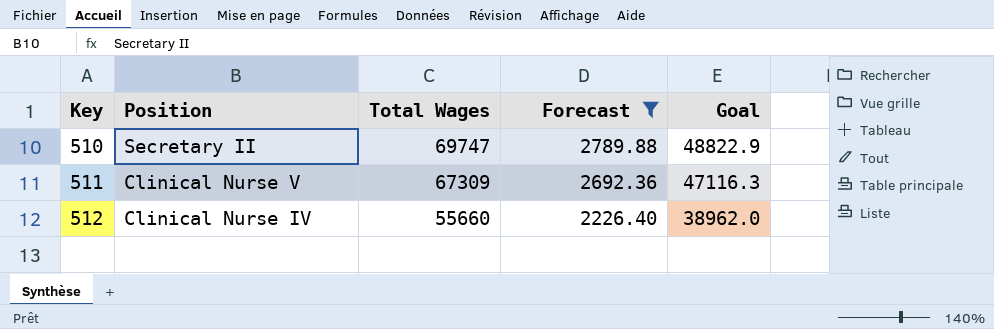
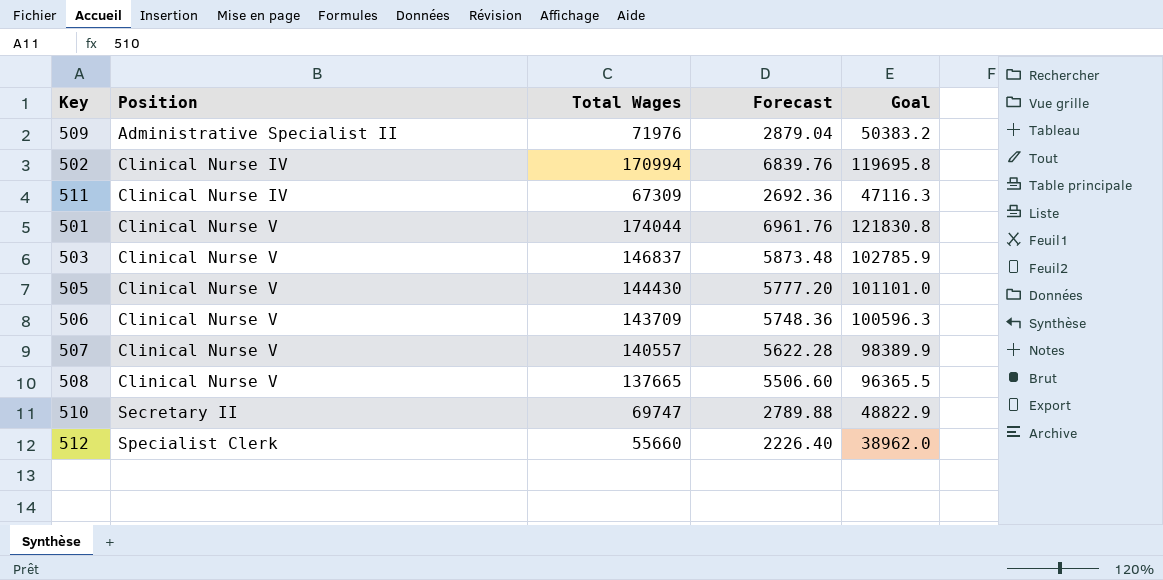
filter: Forecast <= 2789.88 -> none
row order: Key ascending -> Position ascending
511 | Position: Clinical Nurse V -> Clinical Nurse IV
512 | Position: Clinical Nurse IV -> Specialist Clerk

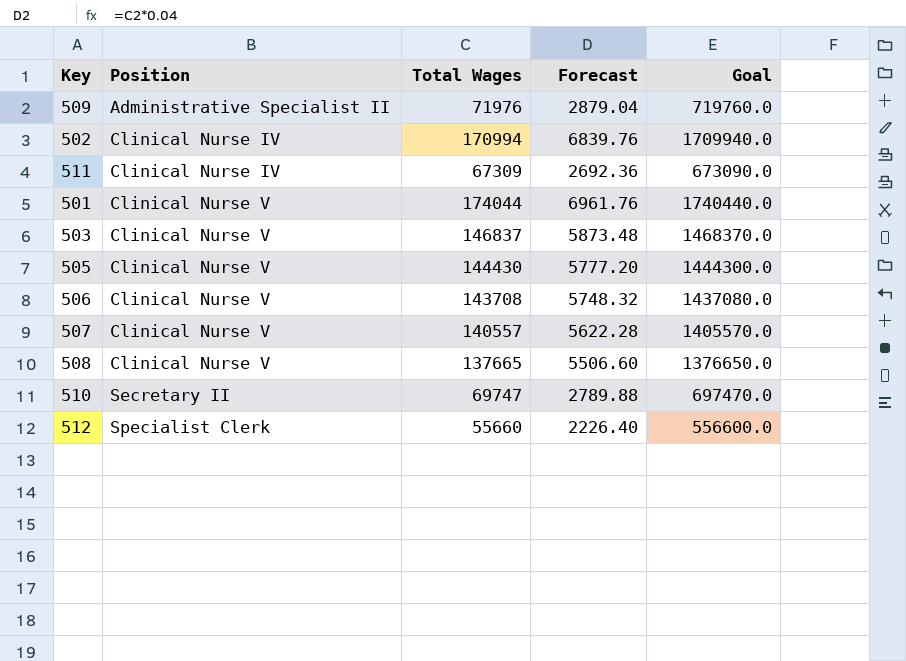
column Goal | formula: [Total Wages] * 0.7 -> [Total Wages] * 10
506 | Total Wages: 143709 -> 143708
506 | Forecast: 5748.36 -> 5748.32

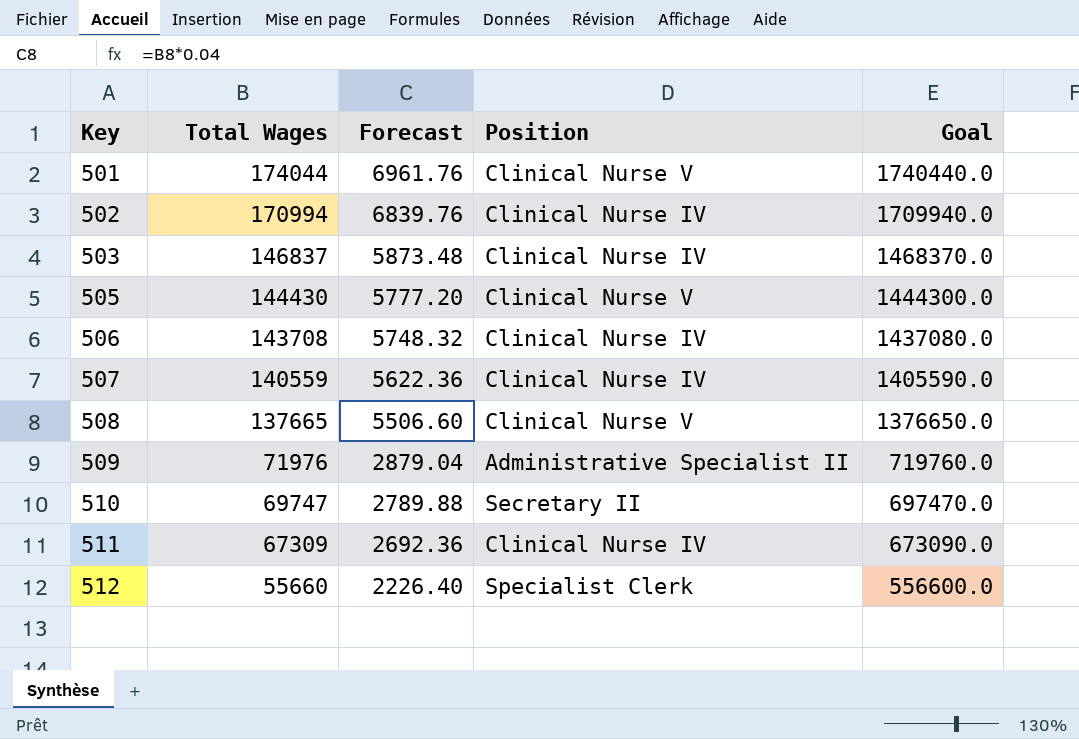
row order: Position ascending -> Key ascending
column Position | position: 2 -> 4
503 | Position: Clinical Nurse V -> Clinical Nurse IV
506 | Position: Clinical Nurse V -> Clinical Nurse IV
507 | Total Wages: 140557 -> 140559
507 | Forecast: 5622.28 -> 5622.36
507 | Position: Clinical Nurse V -> Clinical Nurse IV
507 | Goal: 1405570.0 -> 1405590.0

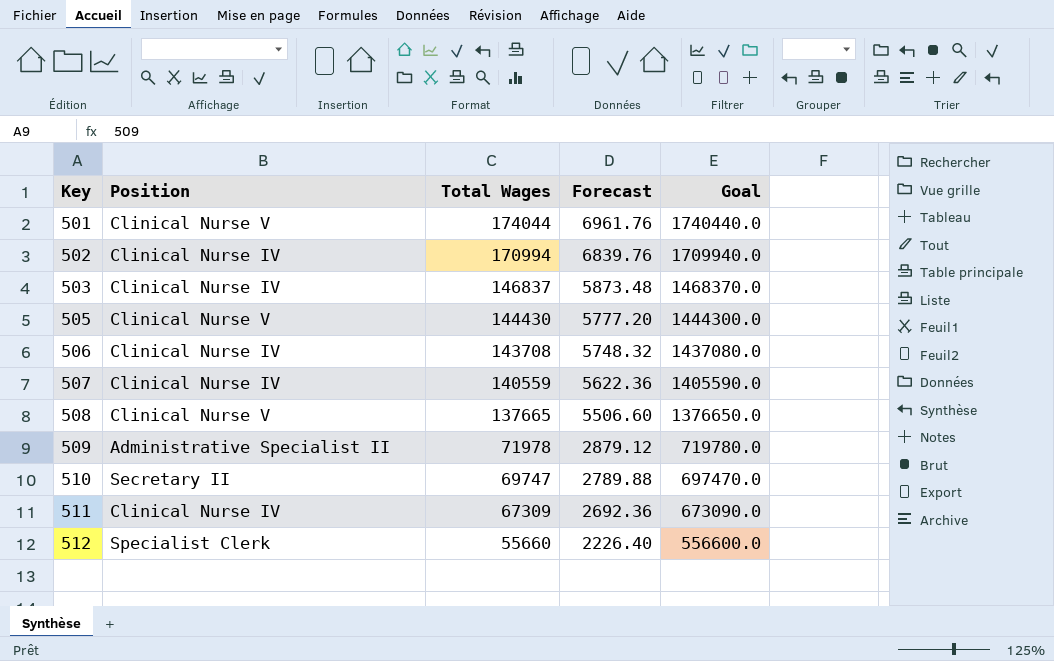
column Position | position: 4 -> 2
509 | Total Wages: 71976 -> 71978
509 | Forecast: 2879.04 -> 2879.12
509 | Goal: 719760.0 -> 719780.0

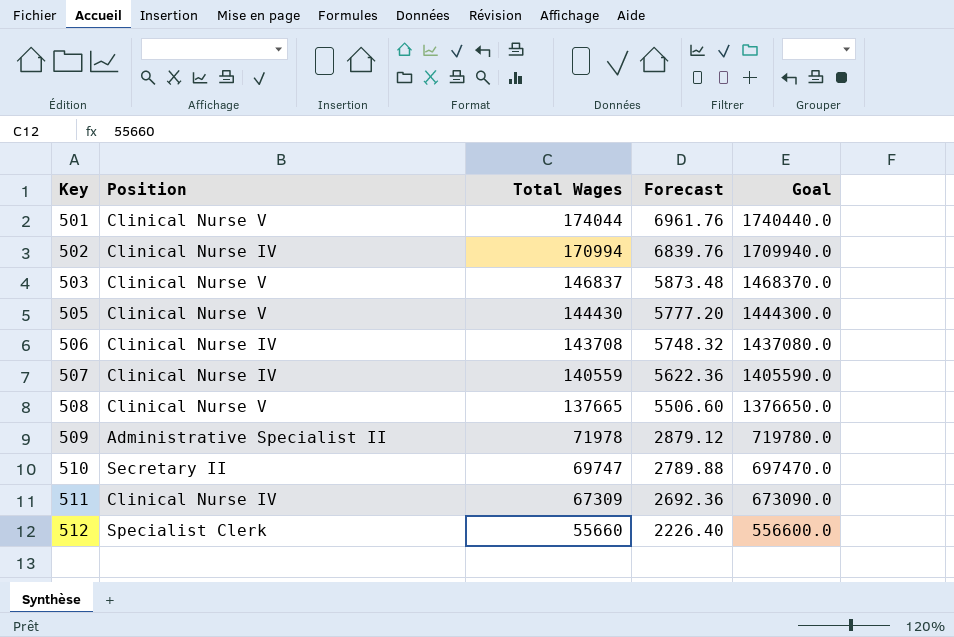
503 | Position: Clinical Nurse IV -> Clinical Nurse V

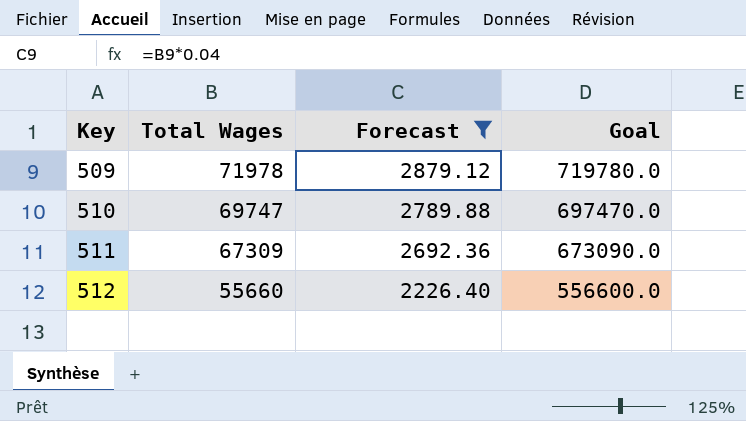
filter: none -> Forecast <= 2879.12
column Position | position: 2 -> none

